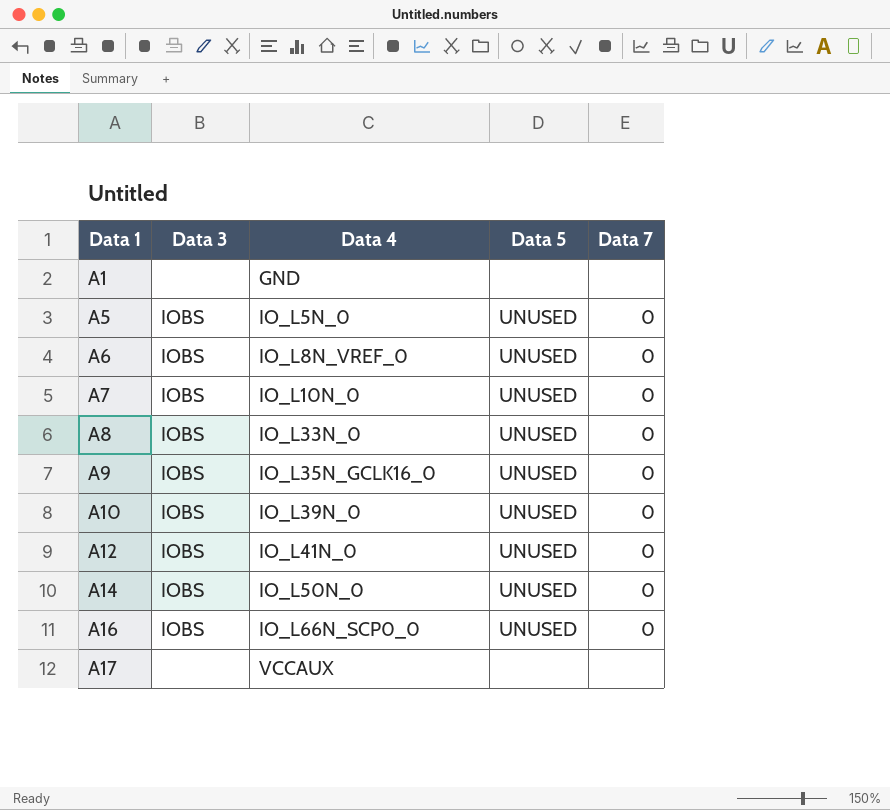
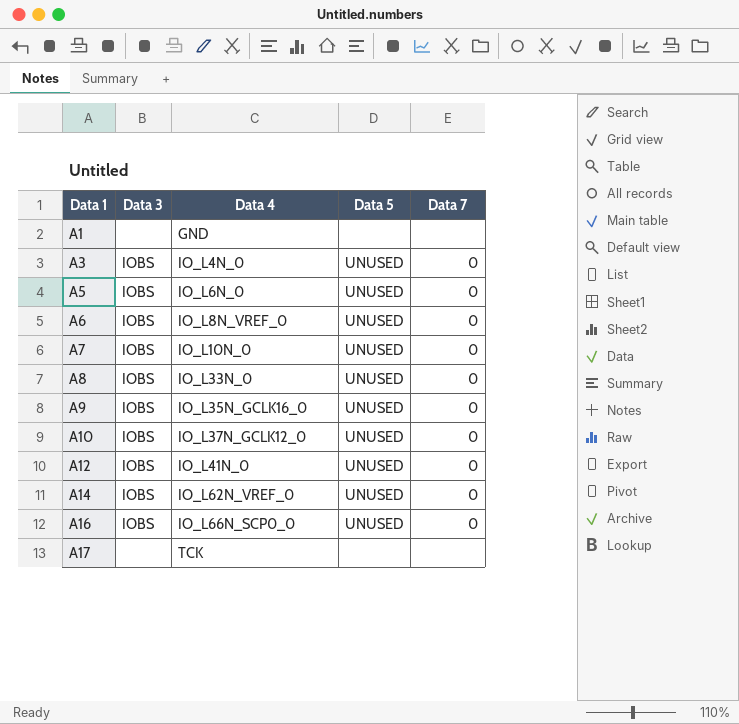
row A3: none -> IOBS | IO_L4N_0 | UNUSED | 0
A5 | Data 4: IO_L5N_0 -> IO_L6N_0
A10 | Data 4: IO_L39N_0 -> IO_L37N_GCLK12_0
A14 | Data 4: IO_L50N_0 -> IO_L62N_VREF_0
A17 | Data 4: VCCAUX -> TCK

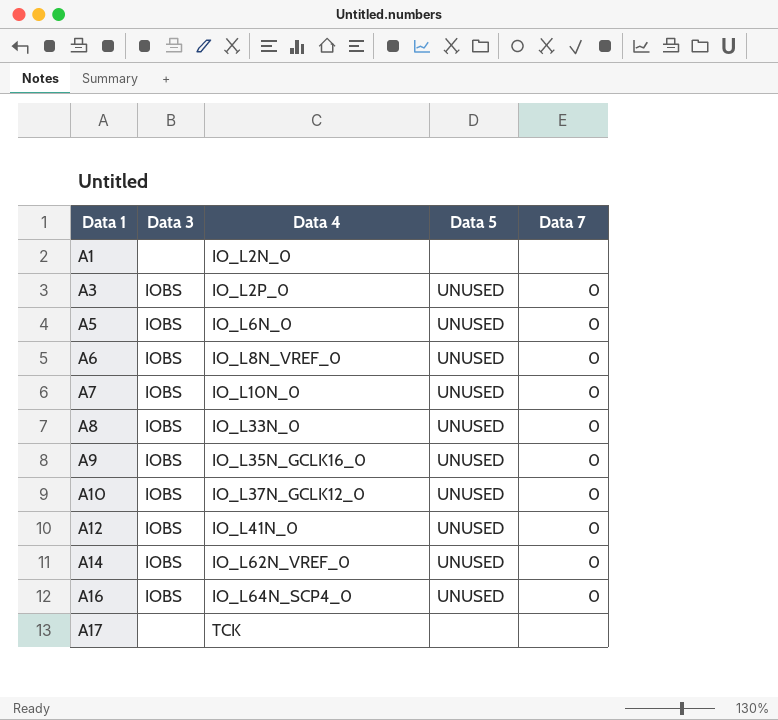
A1 | Data 4: GND -> IO_L2N_0
A3 | Data 4: IO_L4N_0 -> IO_L2P_0
A16 | Data 4: IO_L66N_SCP0_0 -> IO_L64N_SCP4_0

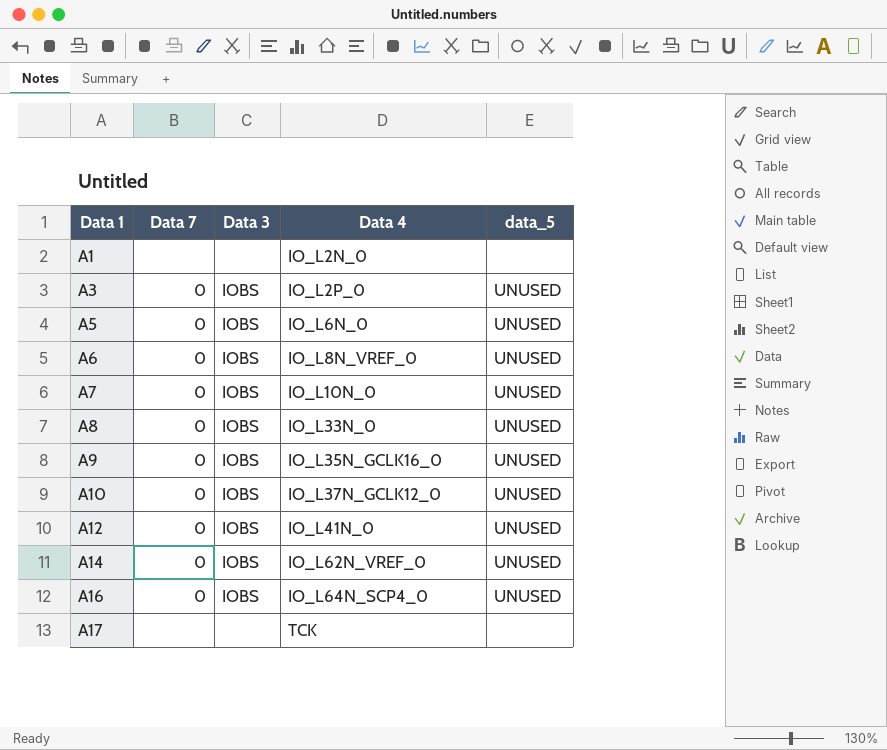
column Data 7 | position: 5 -> 2
column name: Data 5 -> data_5

